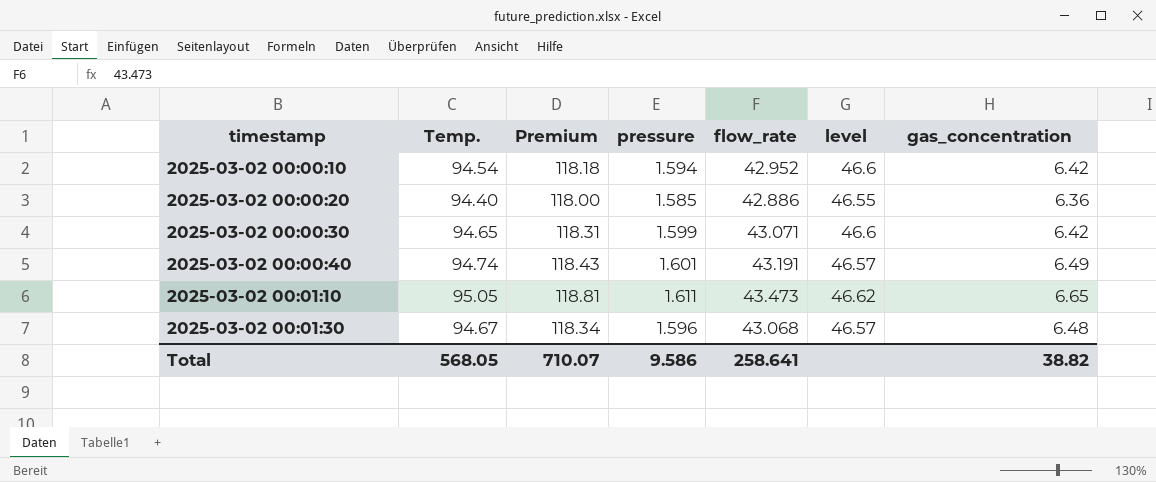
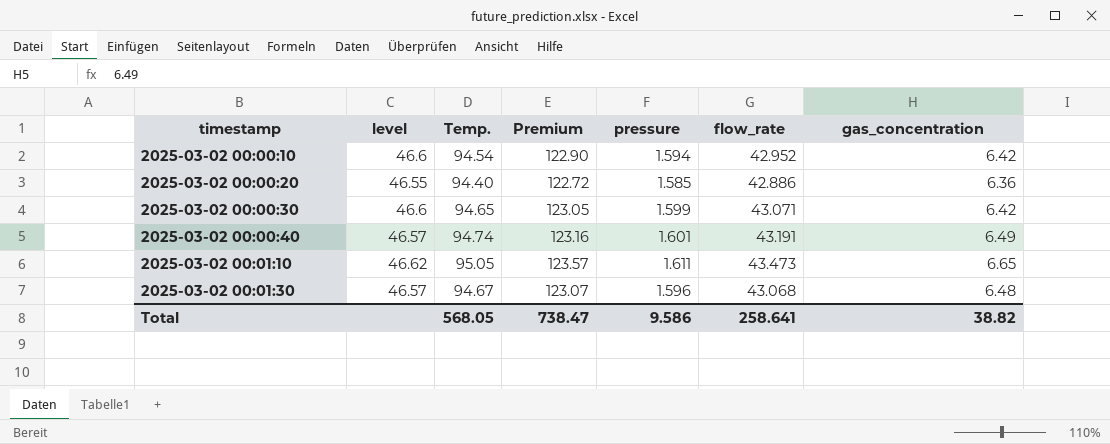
column level | position: 6 -> 2
column Premium | formula: [Temp.] * 1.25 -> [Temp.] * 1.3
Total | Premium: 710.07 -> 738.47

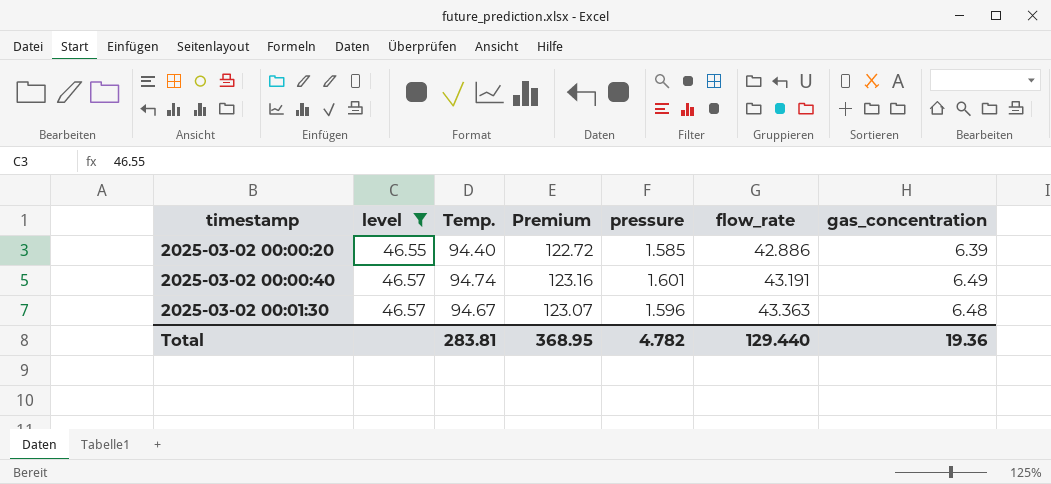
filter: none -> level <= 46.57
2025-03-02 00:00:20 | gas_concentration: 6.36 -> 6.39
2025-03-02 00:01:30 | flow_rate: 43.068 -> 43.363
Total | Temp.: 568.05 -> 283.81
Total | Premium: 738.47 -> 368.95
Total | pressure: 9.586 -> 4.782
Total | flow_rate: 258.641 -> 129.440
Total | gas_concentration: 38.82 -> 19.36

